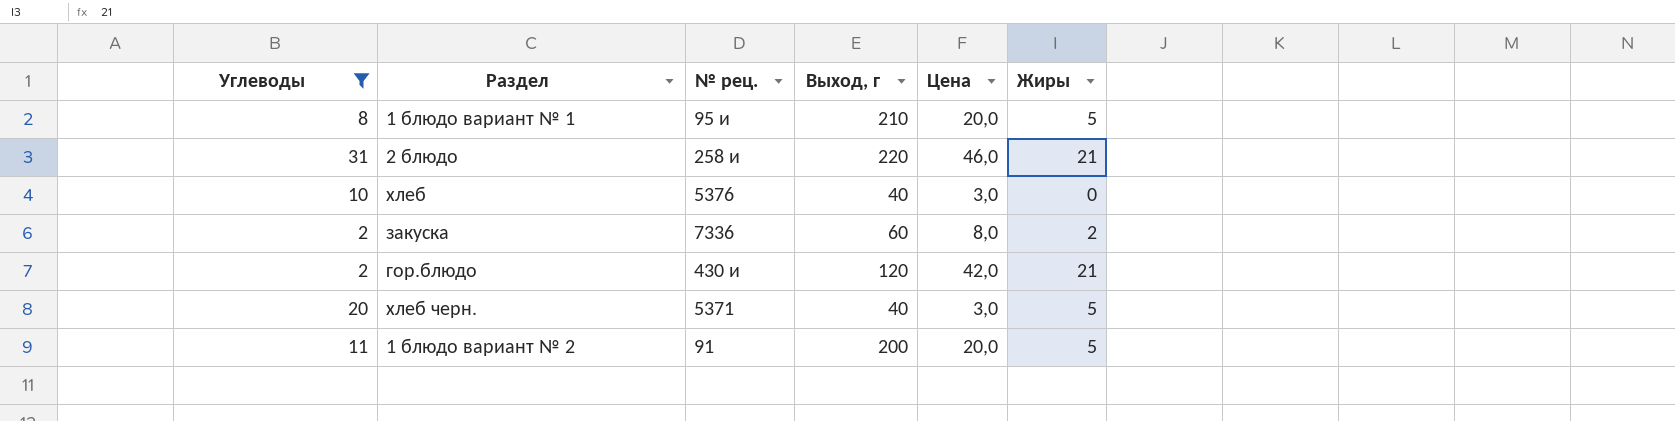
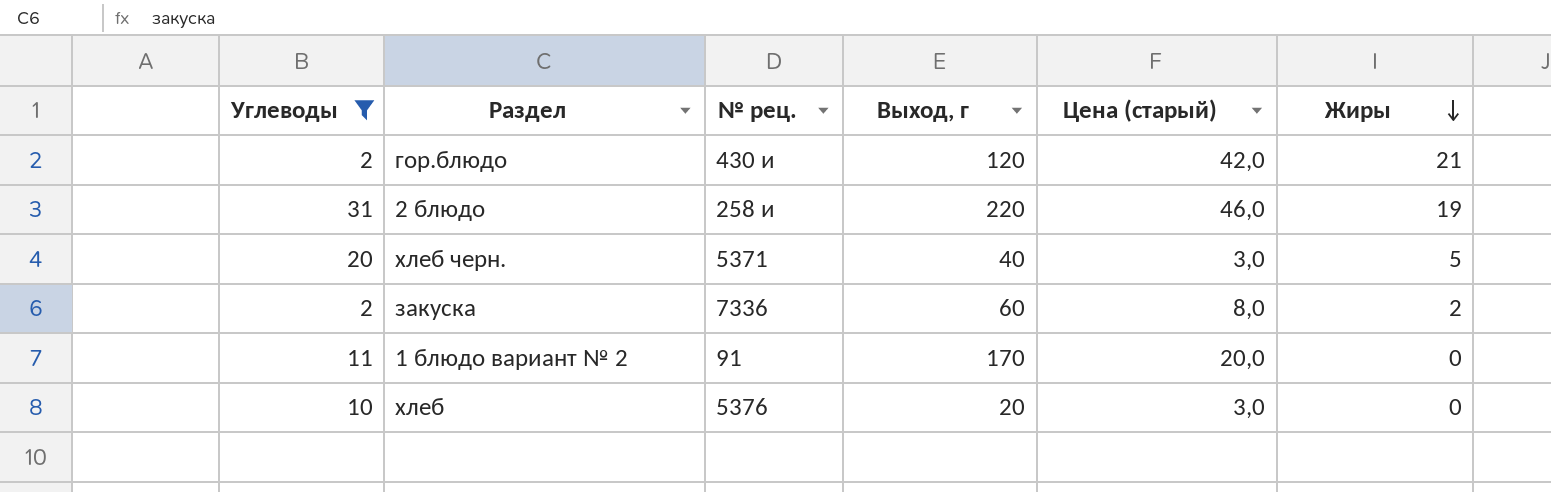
row order: none -> Жиры descending
column name: Цена -> Цена (старый)
row 1 блюдо вариант № 1: 8 | 95 и | 210 | 20,0 | 5 -> none
2 блюдо | Жиры: 21 -> 19
1 блюдо вариант № 2 | Выход, г: 200 -> 170
1 блюдо вариант № 2 | Жиры: 5 -> 0
хлеб | Выход, г: 40 -> 20

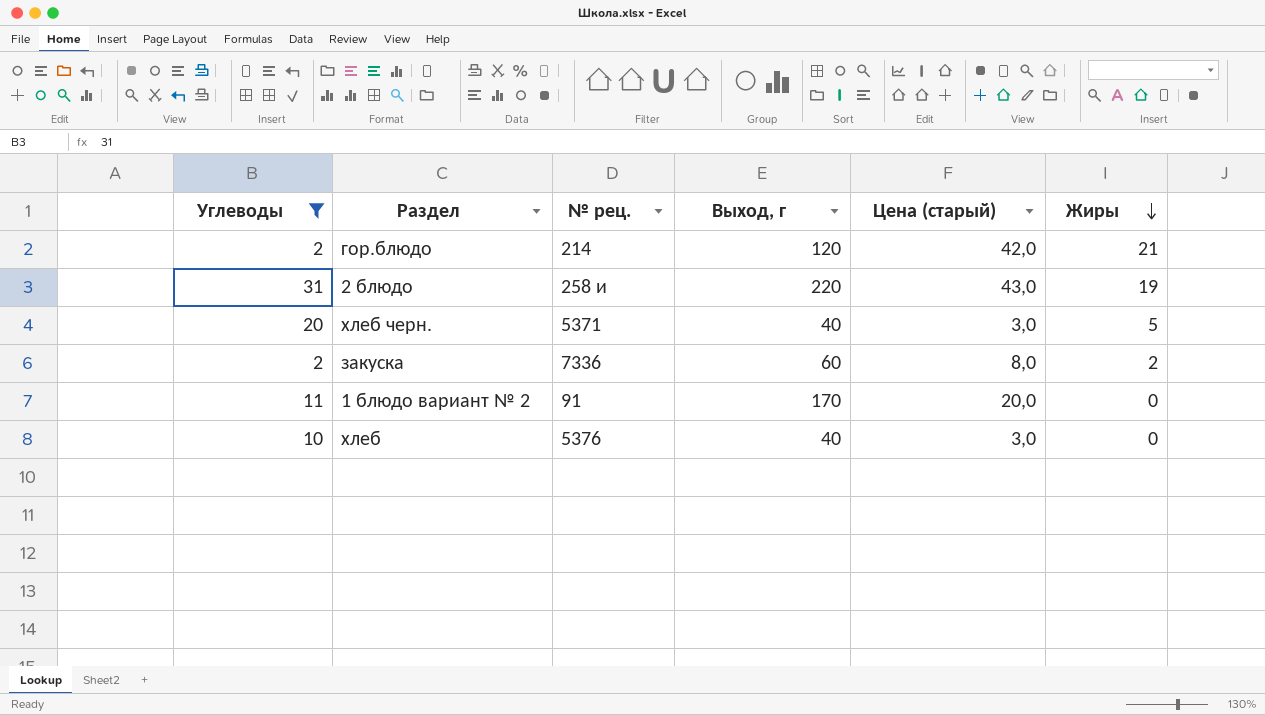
гор.блюдо | № рец.: 430 и -> 214
2 блюдо | Цена (старый): 46,0 -> 43,0
хлеб | Выход, г: 20 -> 40

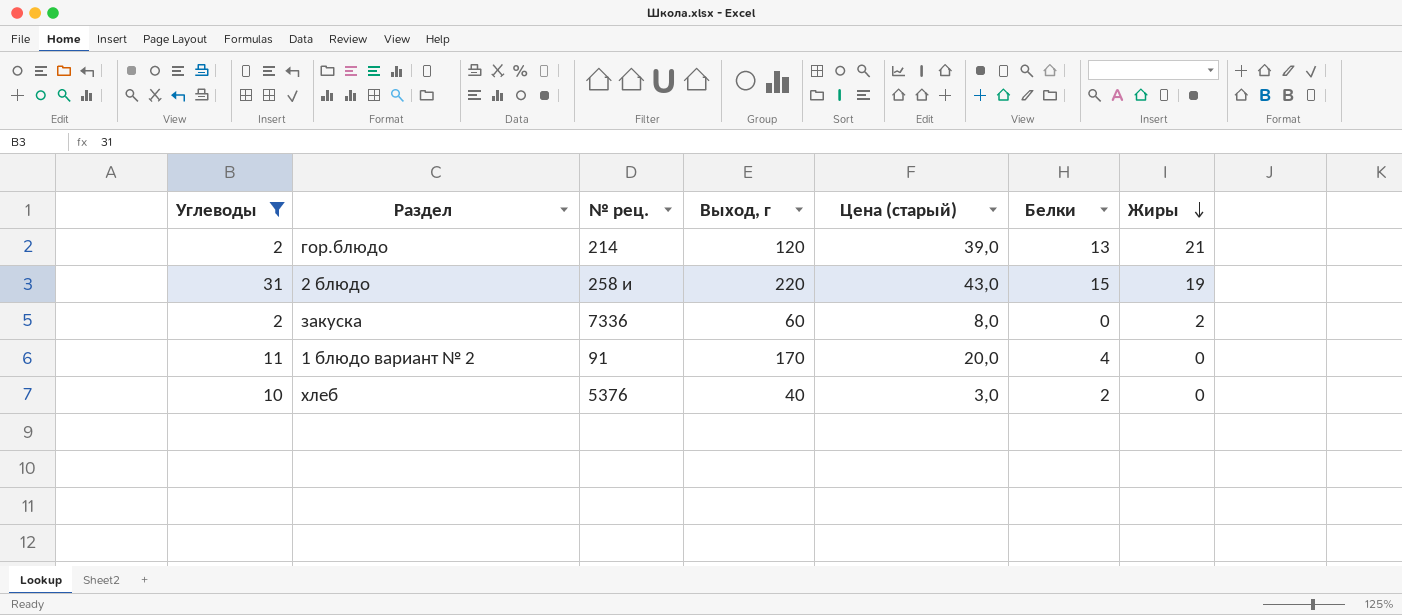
column Белки | position: none -> 6
row хлеб черн.: 20 | 5371 | 40 | 3,0 | 5 -> none
гор.блюдо | Цена (старый): 42,0 -> 39,0

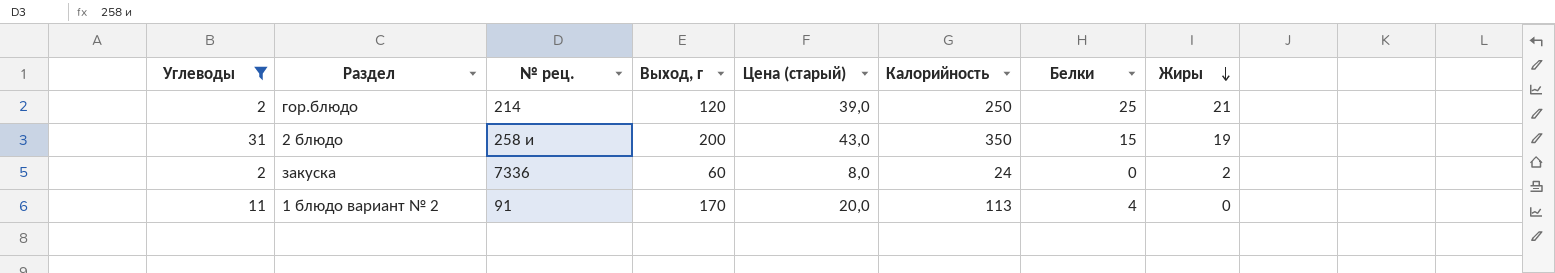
column Калорийность | position: none -> 6
row хлеб: 10 | 5376 | 40 | 3,0 | 2 | 0 -> none
гор.блюдо | Белки: 13 -> 25
2 блюдо | Выход, г: 220 -> 200

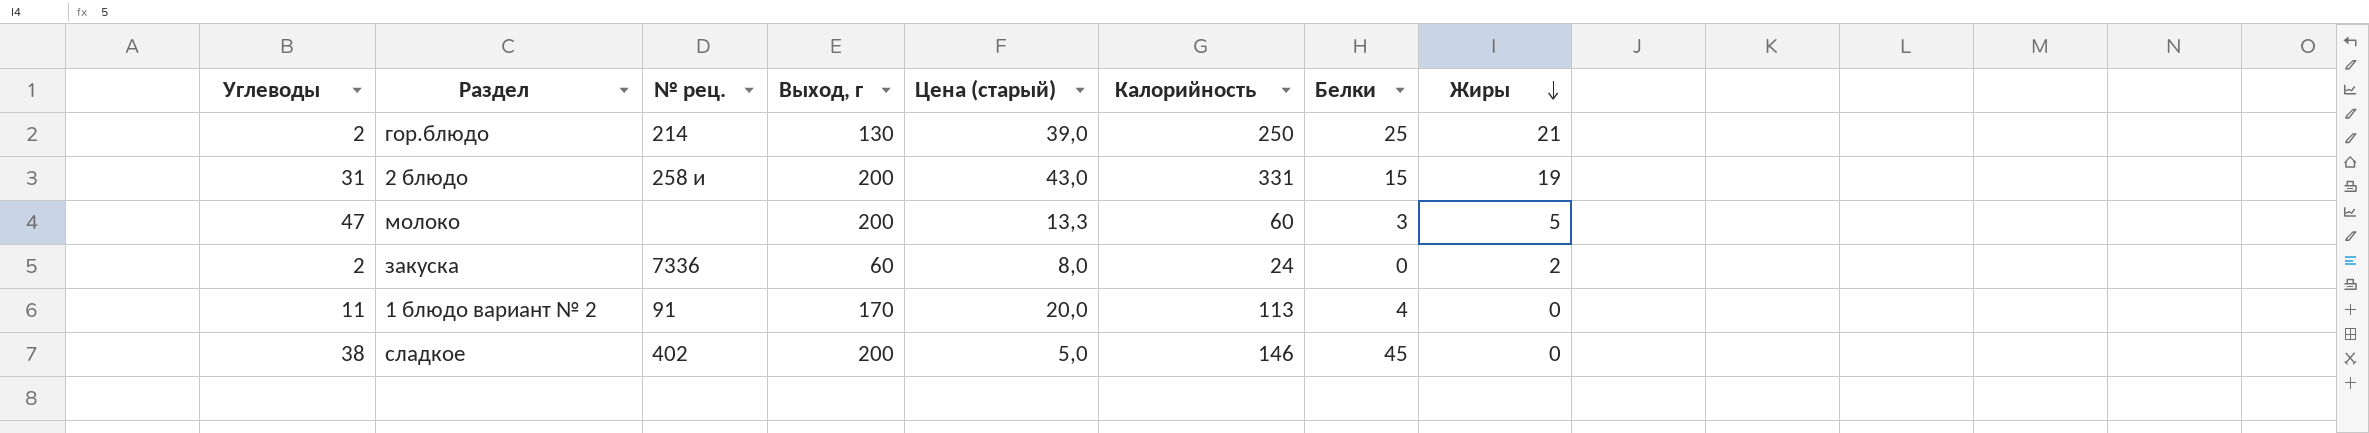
filter: Углеводы <= 31 -> none
гор.блюдо | Выход, г: 120 -> 130
2 блюдо | Калорийность: 350 -> 331

